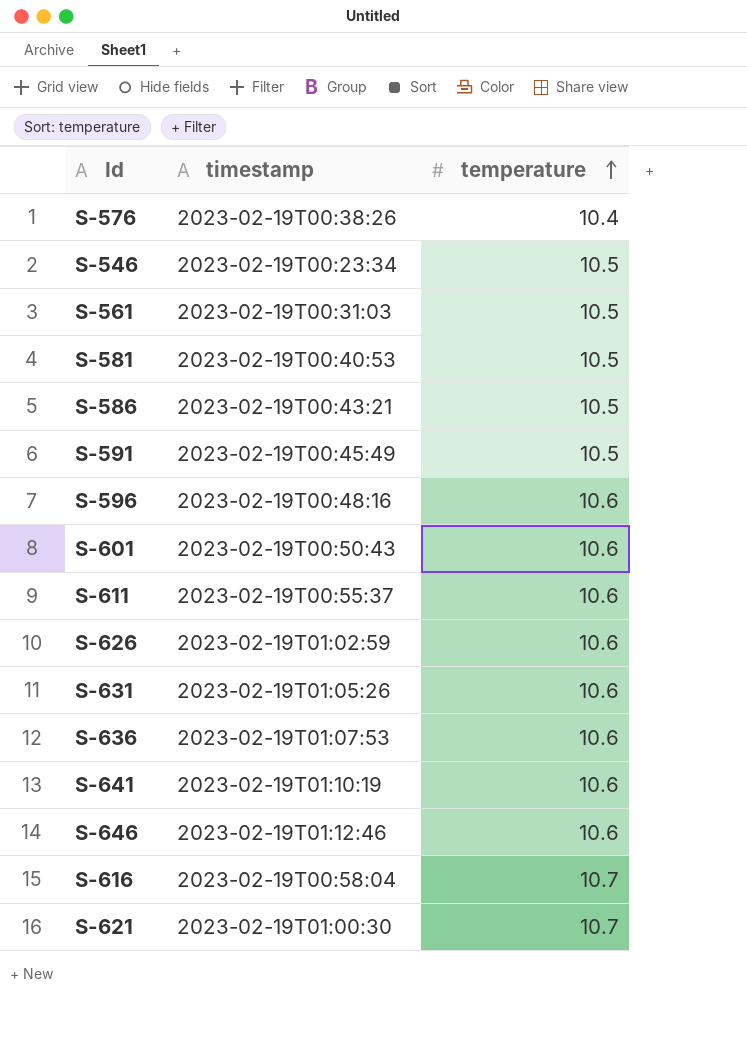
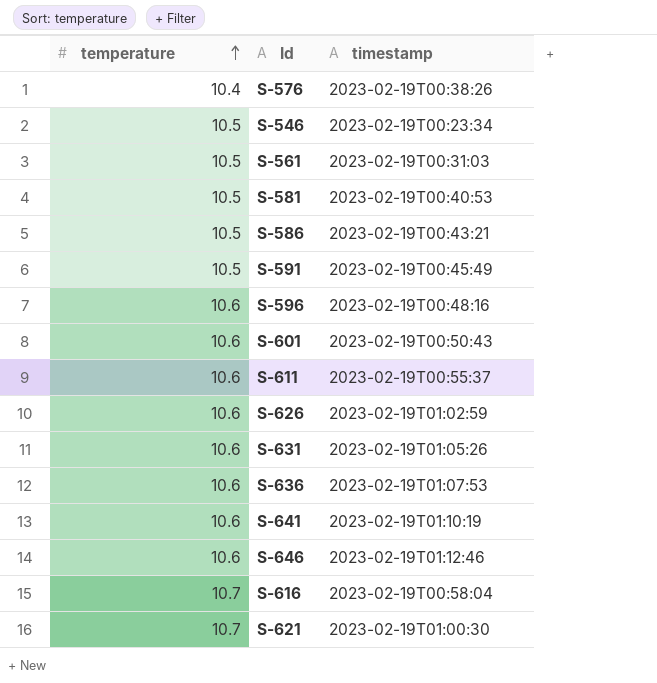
column temperature | position: 3 -> 1

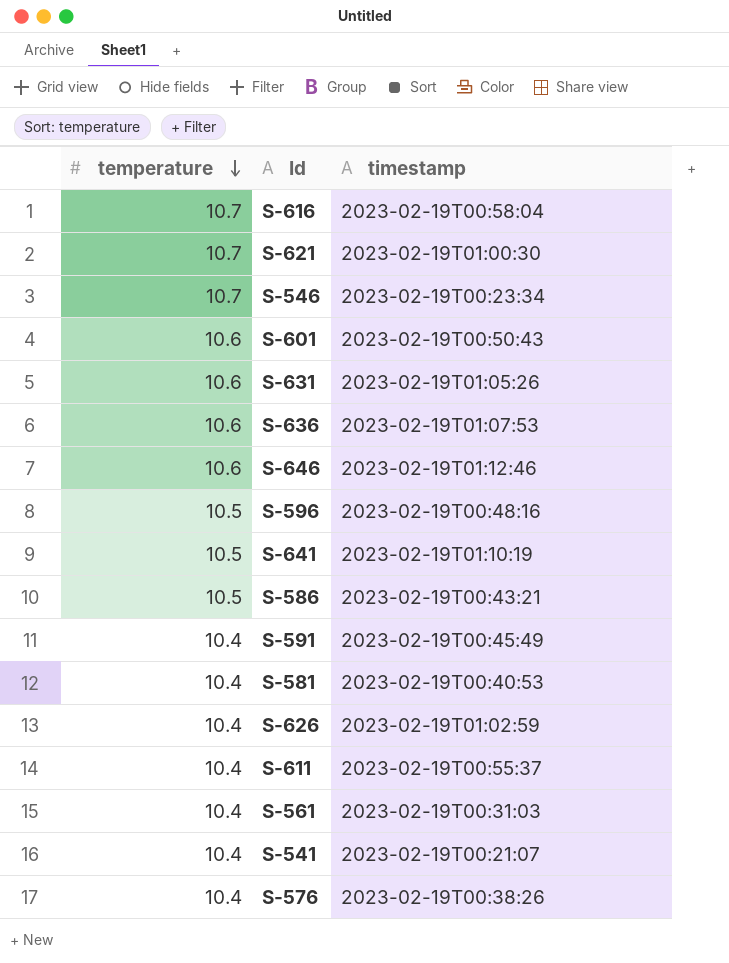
row order: temperature ascending -> temperature descending
S-546 | temperature: 10.5 -> 10.7
S-596 | temperature: 10.6 -> 10.5
S-641 | temperature: 10.6 -> 10.5
S-591 | temperature: 10.5 -> 10.4
S-581 | temperature: 10.5 -> 10.4
S-626 | temperature: 10.6 -> 10.4
S-611 | temperature: 10.6 -> 10.4
S-561 | temperature: 10.5 -> 10.4
row S-541: none -> 10.4 | 2023-02-19T00:21:07

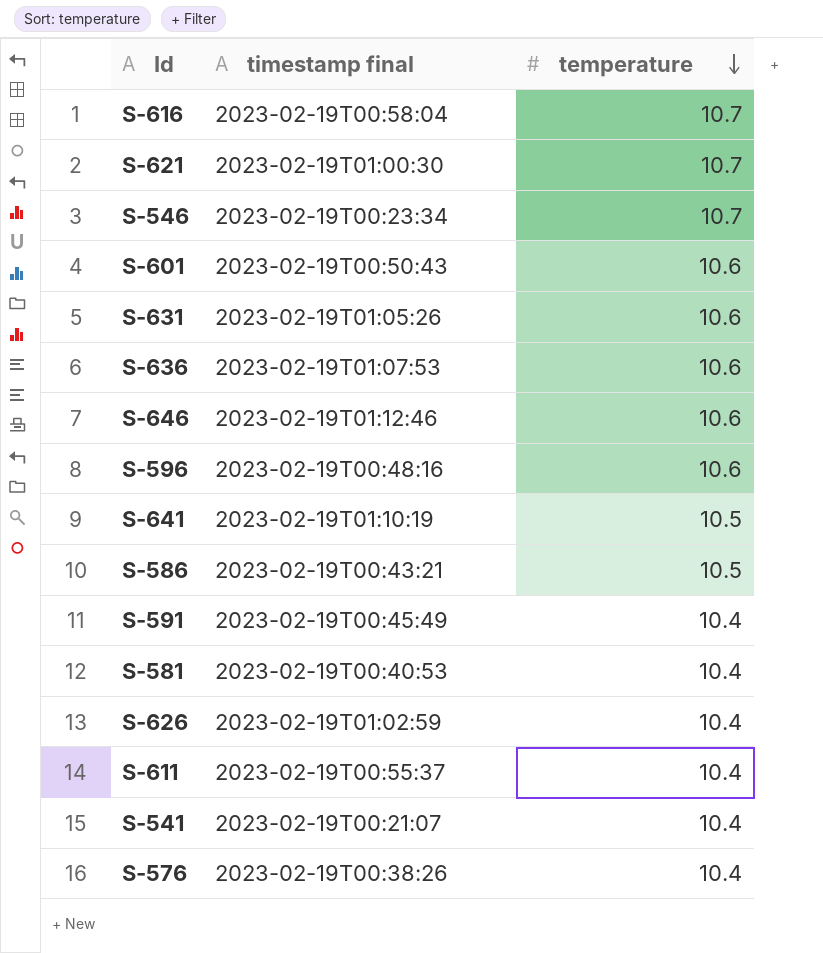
column name: timestamp -> timestamp final
column temperature | position: 1 -> 3
row S-561: 10.4 | 2023-02-19T00:31:03 -> none
S-596 | temperature: 10.5 -> 10.6

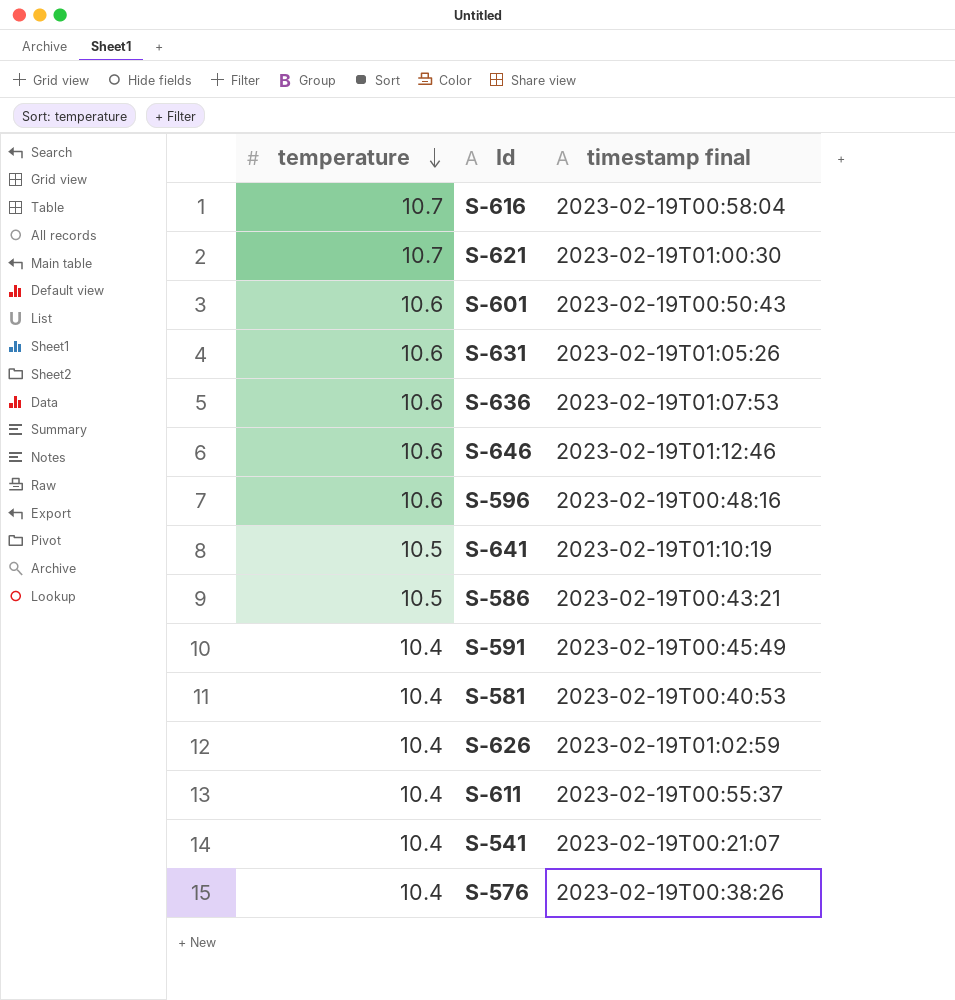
column temperature | position: 3 -> 1
row S-546: 2023-02-19T00:23:34 | 10.7 -> none

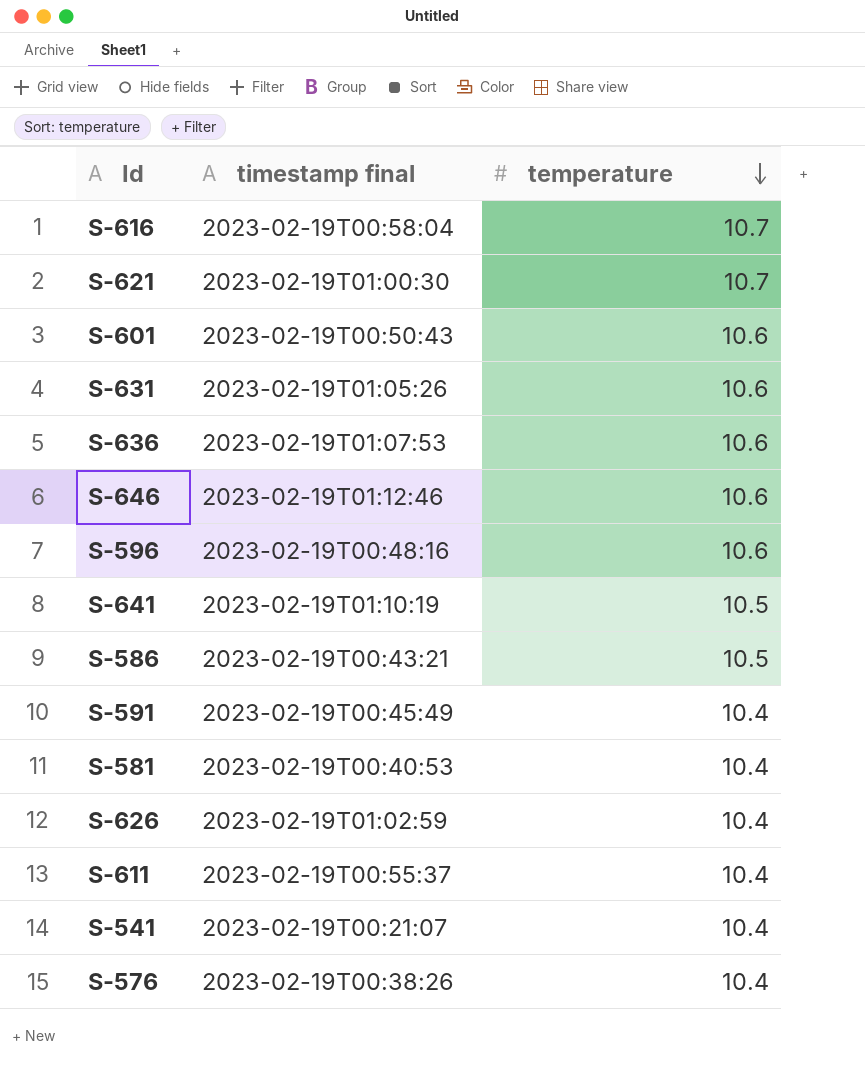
column temperature | position: 1 -> 3

